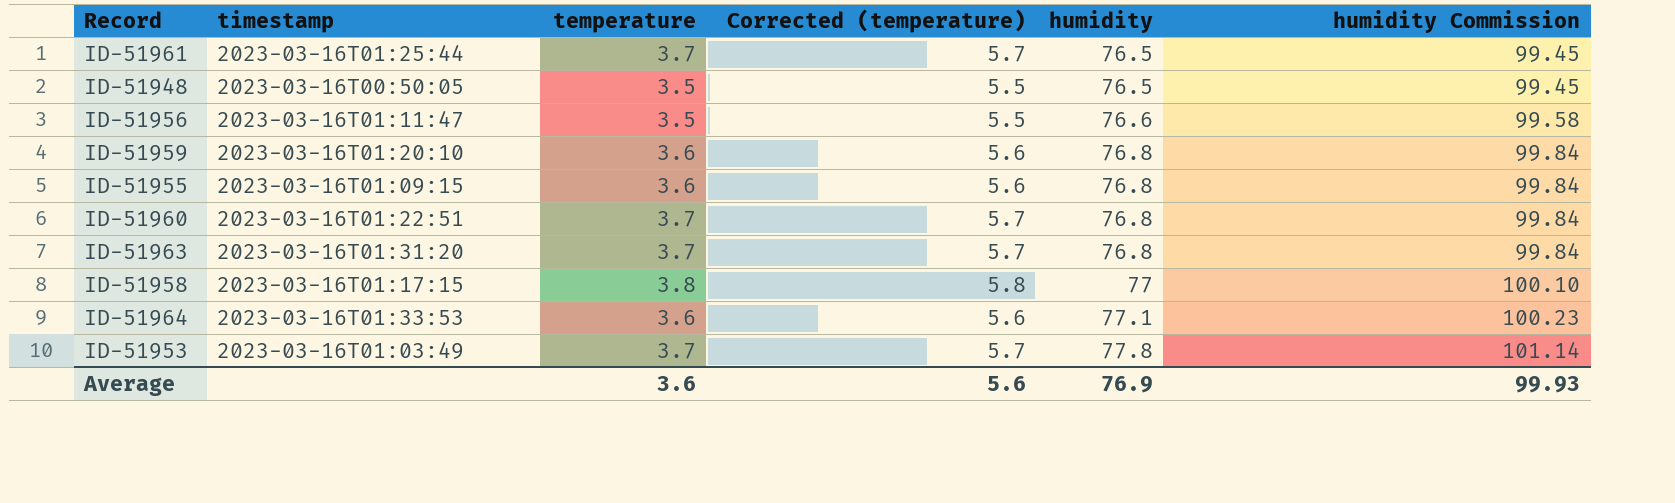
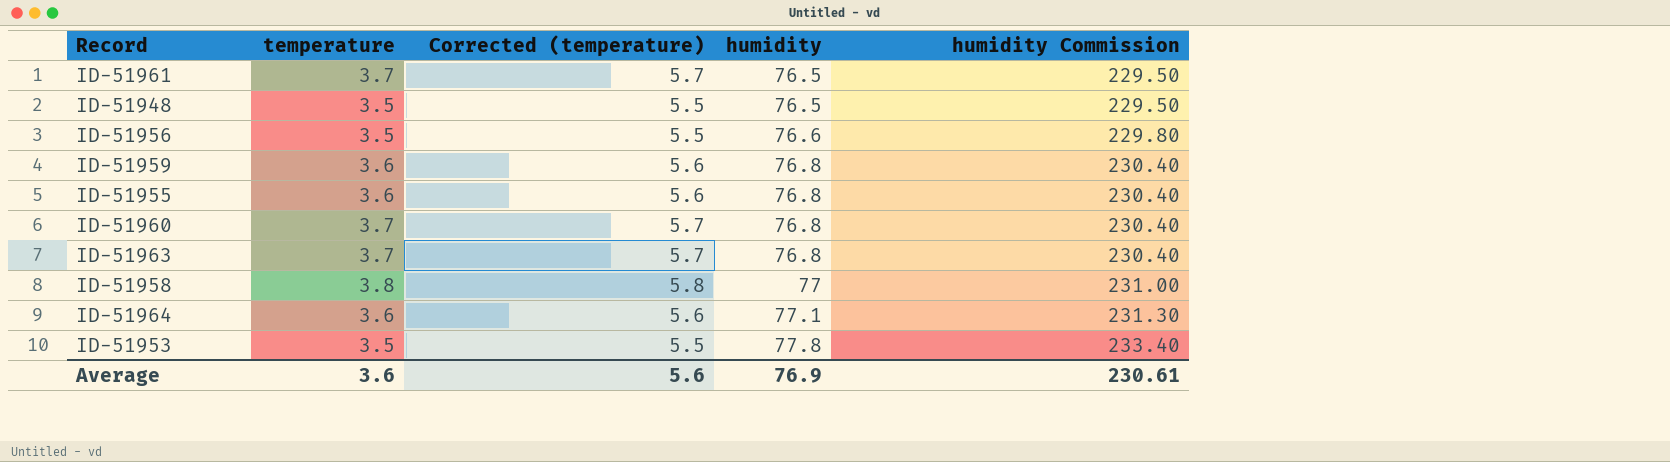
column timestamp | position: 2 -> none
column humidity Commission | formula: [humidity] * 1.3 -> [humidity] * 3
ID-51953 | temperature: 3.7 -> 3.5
ID-51953 | Corrected (temperature): 5.7 -> 5.5
Average | humidity Commission: 99.93 -> 230.61

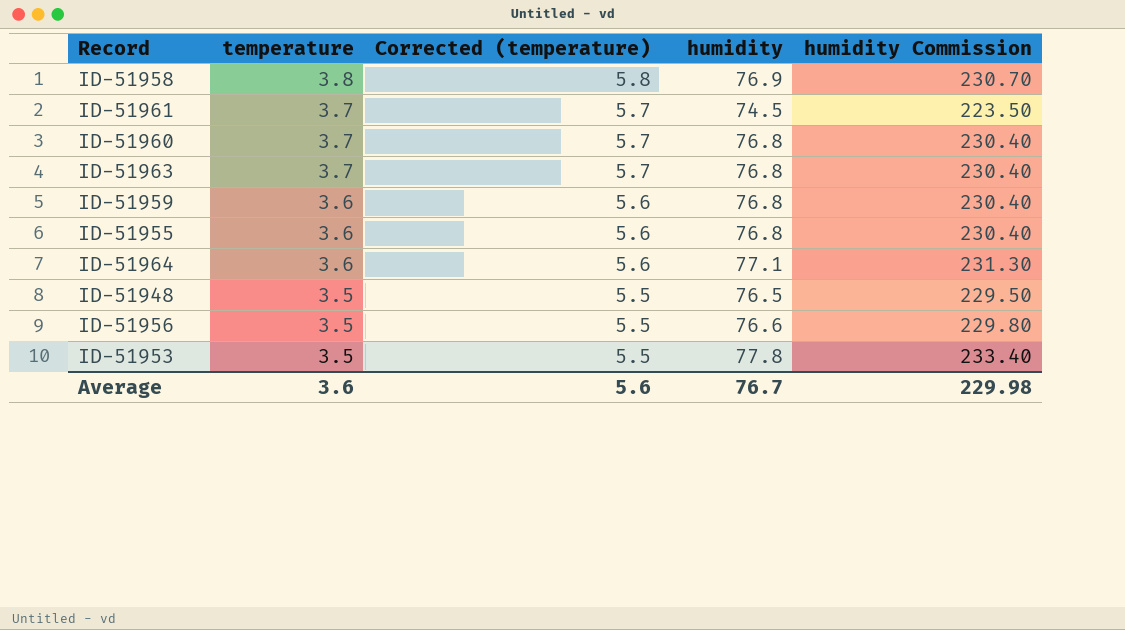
row order: humidity ascending -> temperature descending
ID-51958 | humidity: 77 -> 76.9
ID-51958 | humidity Commission: 231.00 -> 230.70
ID-51961 | humidity: 76.5 -> 74.5
ID-51961 | humidity Commission: 229.50 -> 223.50
Average | humidity: 76.9 -> 76.7
Average | humidity Commission: 230.61 -> 229.98

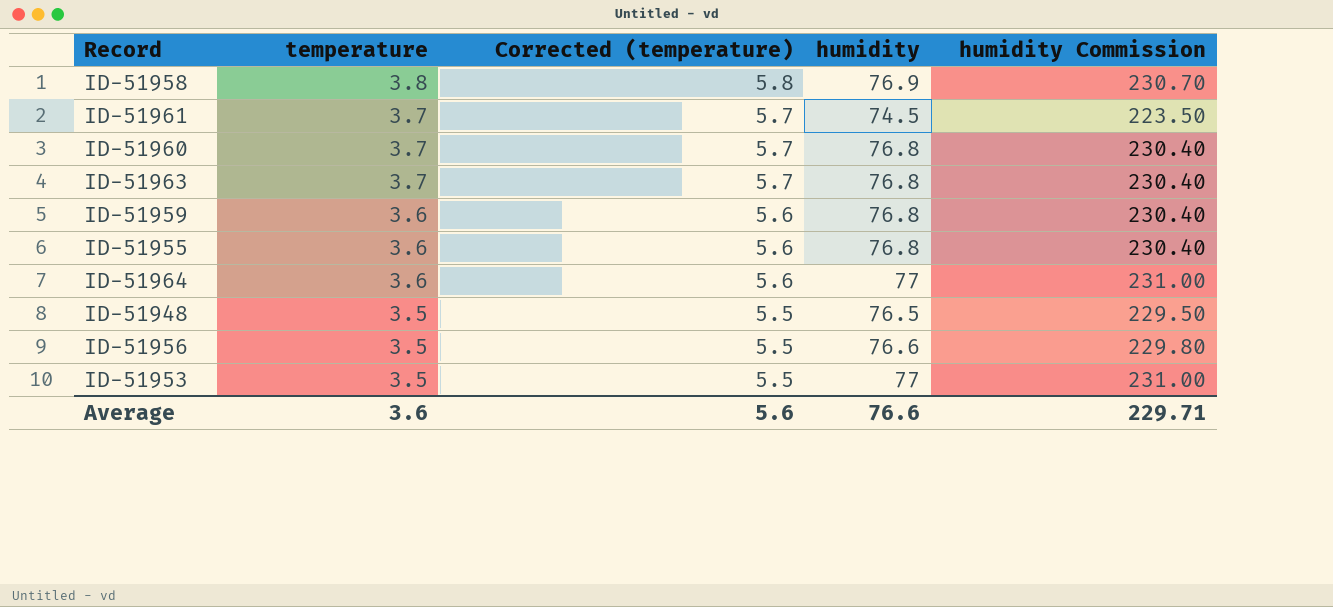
ID-51964 | humidity: 77.1 -> 77
ID-51964 | humidity Commission: 231.30 -> 231.00
ID-51953 | humidity: 77.8 -> 77
ID-51953 | humidity Commission: 233.40 -> 231.00
Average | humidity: 76.7 -> 76.6
Average | humidity Commission: 229.98 -> 229.71

